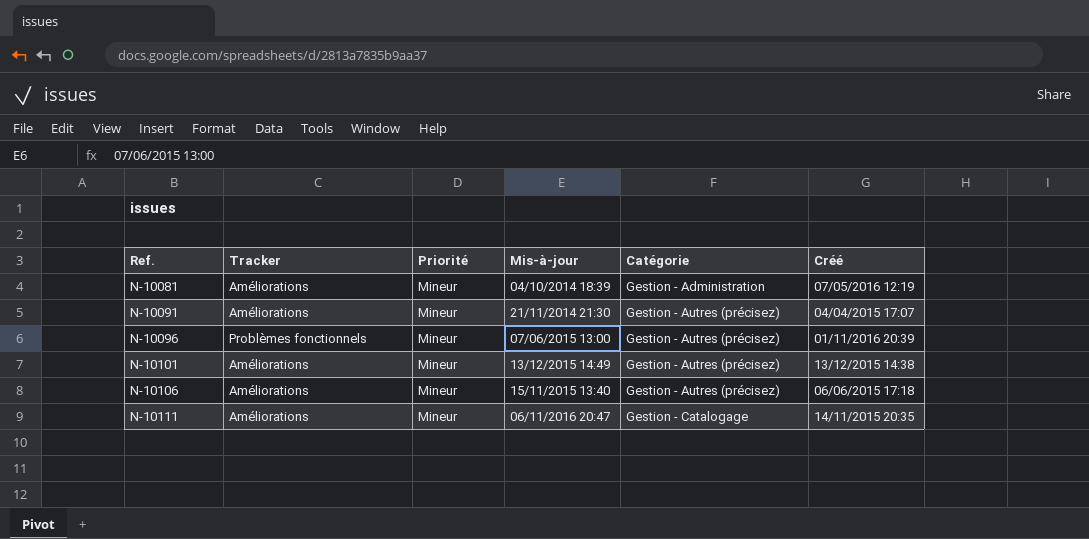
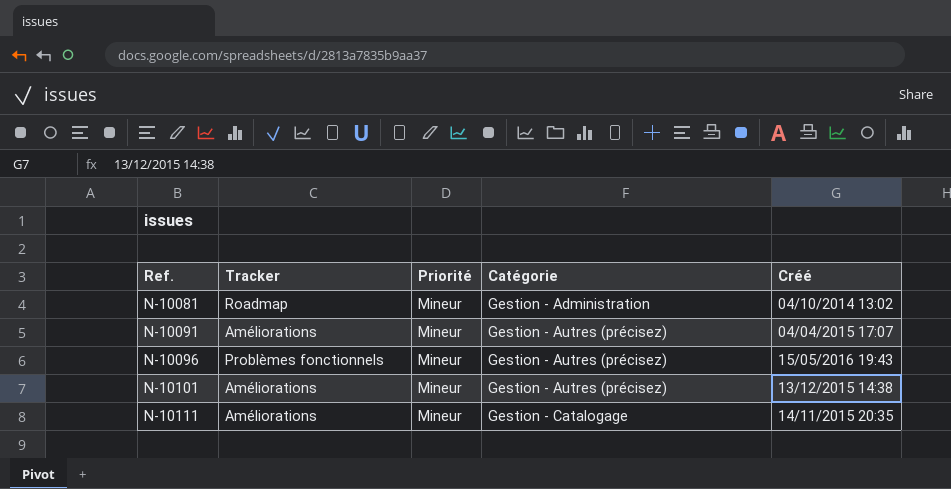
column Mis-à-jour | position: 4 -> none
row N-10106: Améliorations | Mineur | 15/11/2015 13:40 | Gestion - Autres (précisez) | 06/06/2015 17:18 -> none
N-10081 | Tracker: Améliorations -> Roadmap
N-10081 | Créé: 07/05/2016 12:19 -> 04/10/2014 13:02
N-10096 | Créé: 01/11/2016 20:39 -> 15/05/2016 19:43

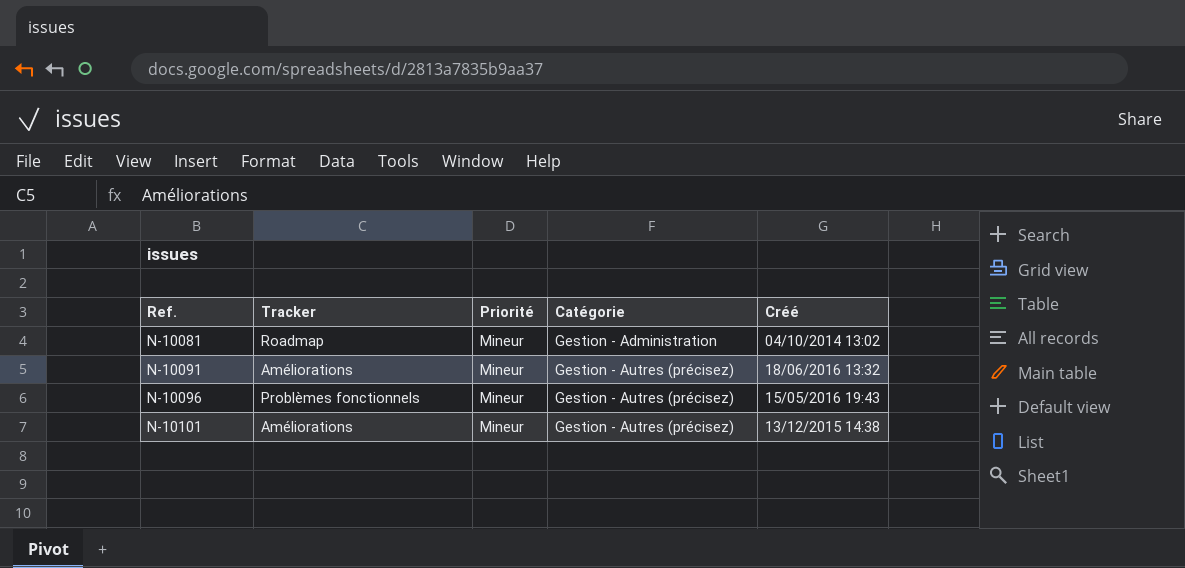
row N-10111: Améliorations | Mineur | Gestion - Catalogage | 14/11/2015 20:35 -> none
N-10091 | Créé: 04/04/2015 17:07 -> 18/06/2016 13:32

